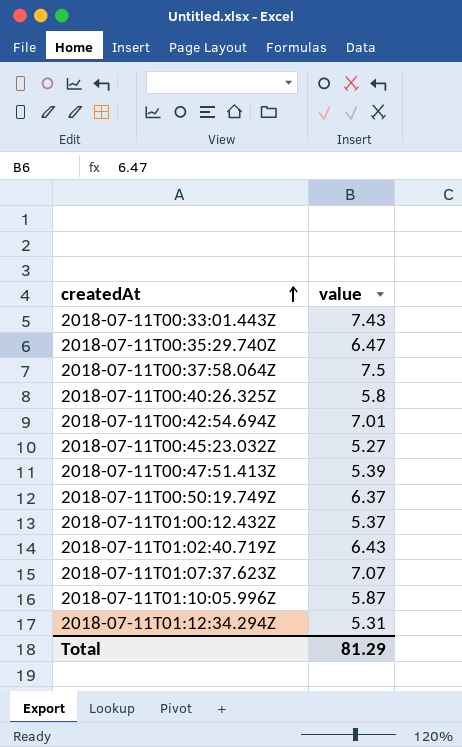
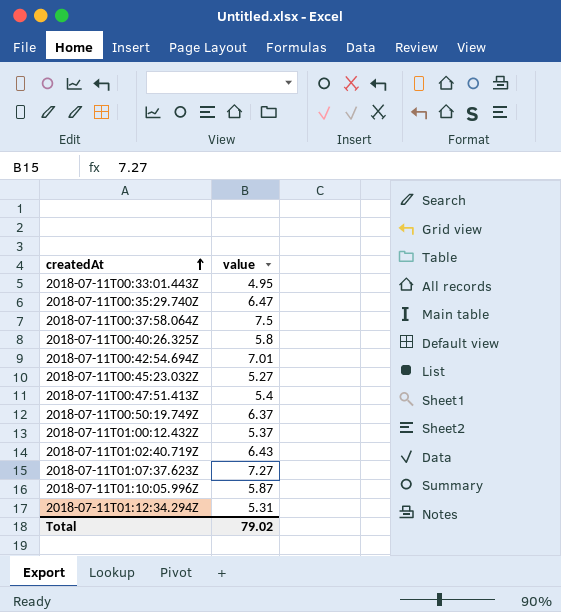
2018-07-11T00:33:01.443Z | value: 7.43 -> 4.95
2018-07-11T00:47:51.413Z | value: 5.39 -> 5.4
2018-07-11T01:07:37.623Z | value: 7.07 -> 7.27
Total | value: 81.29 -> 79.02

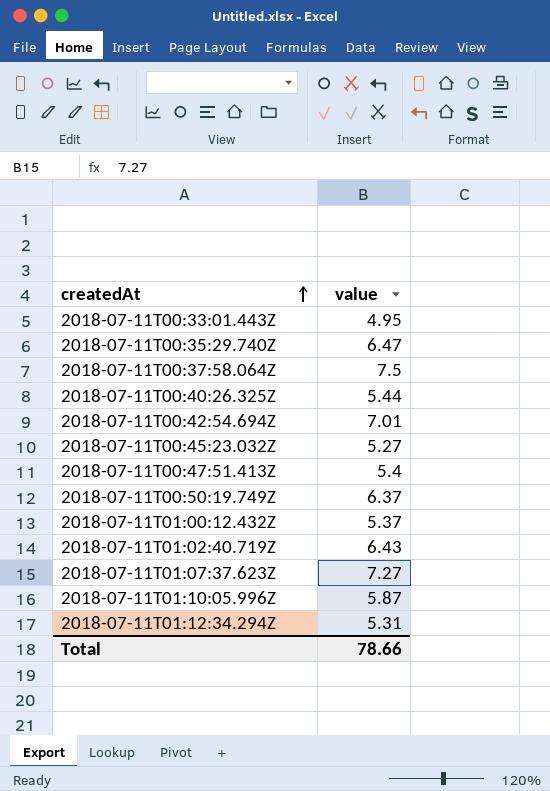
2018-07-11T00:40:26.325Z | value: 5.8 -> 5.44
Total | value: 79.02 -> 78.66

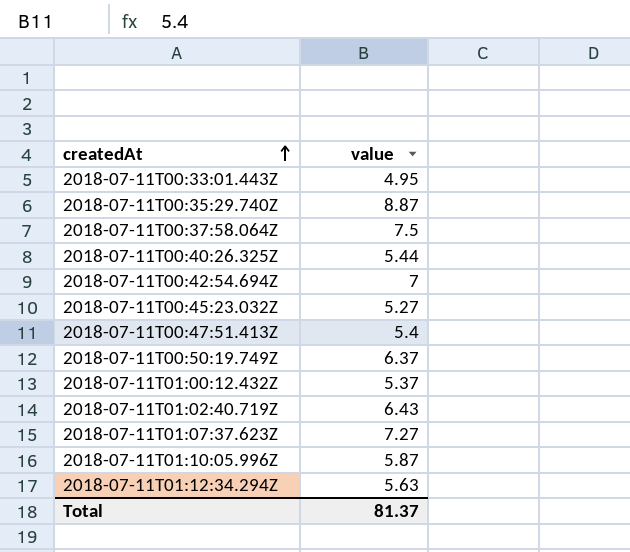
2018-07-11T00:35:29.740Z | value: 6.47 -> 8.87
2018-07-11T00:42:54.694Z | value: 7.01 -> 7
2018-07-11T01:12:34.294Z | value: 5.31 -> 5.63
Total | value: 78.66 -> 81.37

